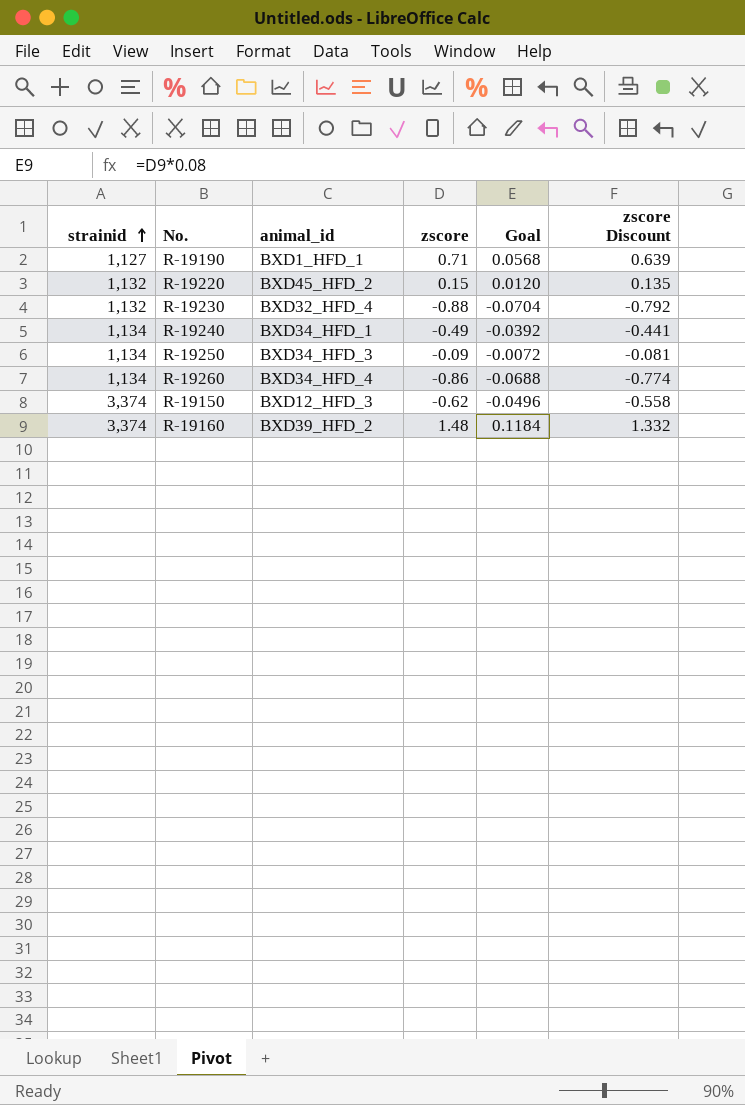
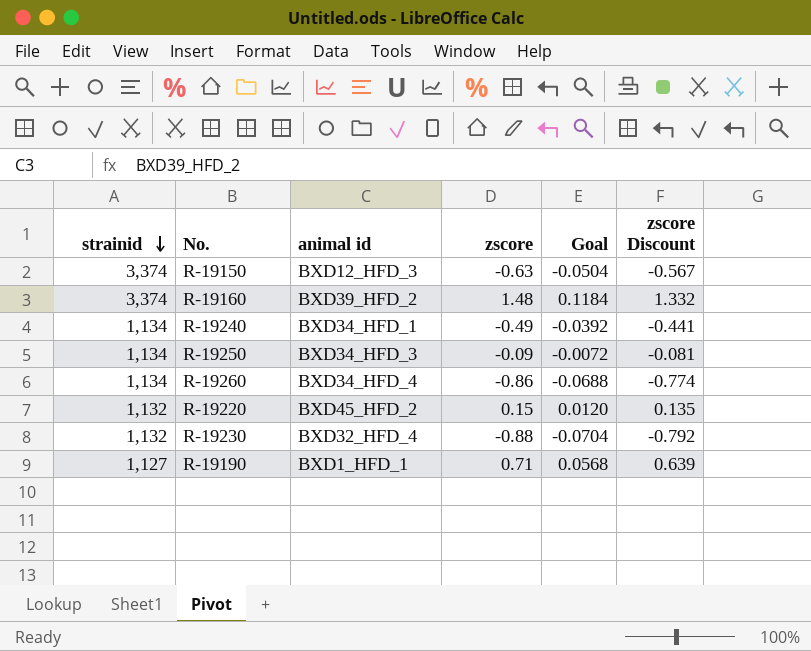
row order: strainid ascending -> strainid descending
column name: animal_id -> animal id
R-19150 | zscore: -0.62 -> -0.63
R-19150 | Goal: -0.0496 -> -0.0504
R-19150 | zscore Discount: -0.558 -> -0.567

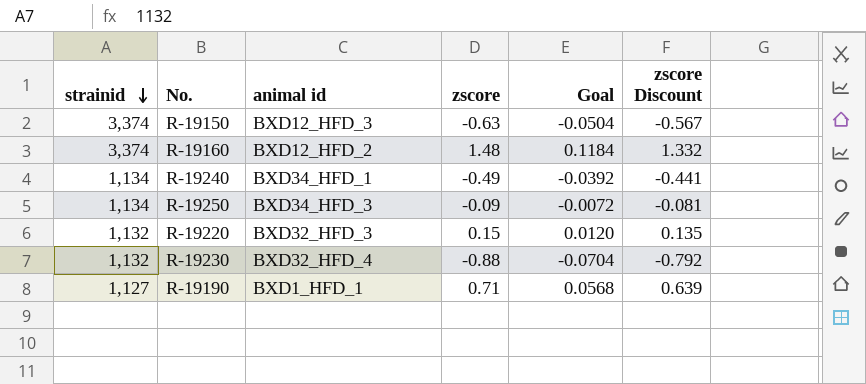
row R-19260: 1,134 | BXD34_HFD_4 | -0.86 | -0.0688 | -0.774 -> none
R-19160 | animal id: BXD39_HFD_2 -> BXD12_HFD_2
R-19220 | animal id: BXD45_HFD_2 -> BXD32_HFD_3

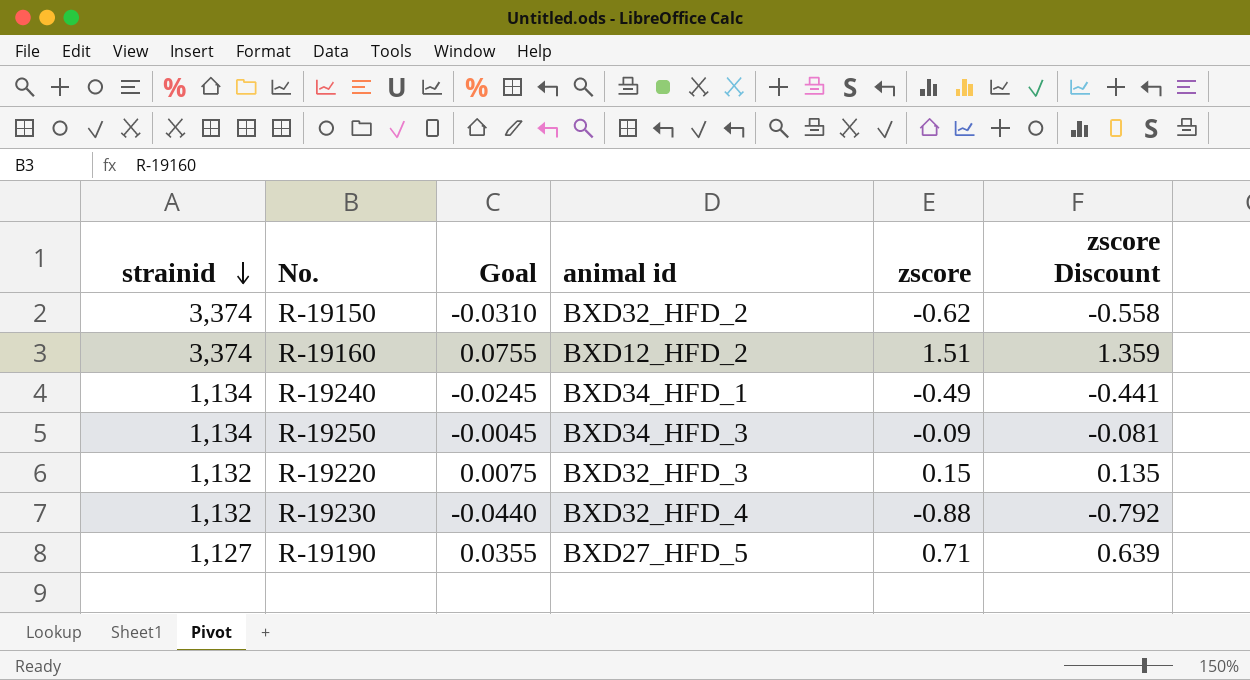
column Goal | formula: [zscore] * 0.08 -> [zscore] * 0.05
column Goal | position: 5 -> 3
R-19150 | animal id: BXD12_HFD_3 -> BXD32_HFD_2
R-19150 | zscore: -0.63 -> -0.62
R-19150 | zscore Discount: -0.567 -> -0.558
R-19160 | zscore: 1.48 -> 1.51
R-19160 | zscore Discount: 1.332 -> 1.359
R-19190 | animal id: BXD1_HFD_1 -> BXD27_HFD_5

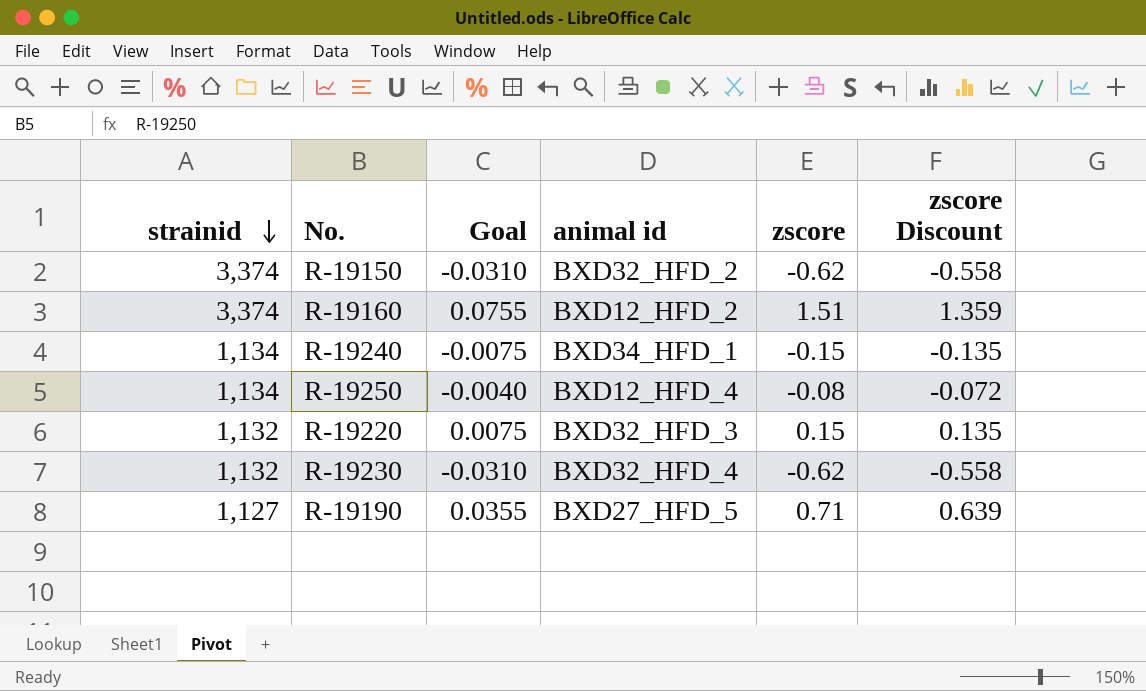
R-19240 | Goal: -0.0245 -> -0.0075
R-19240 | zscore: -0.49 -> -0.15
R-19240 | zscore Discount: -0.441 -> -0.135
R-19250 | Goal: -0.0045 -> -0.0040
R-19250 | animal id: BXD34_HFD_3 -> BXD12_HFD_4
R-19250 | zscore: -0.09 -> -0.08
R-19250 | zscore Discount: -0.081 -> -0.072
R-19230 | Goal: -0.0440 -> -0.0310
R-19230 | zscore: -0.88 -> -0.62
R-19230 | zscore Discount: -0.792 -> -0.558

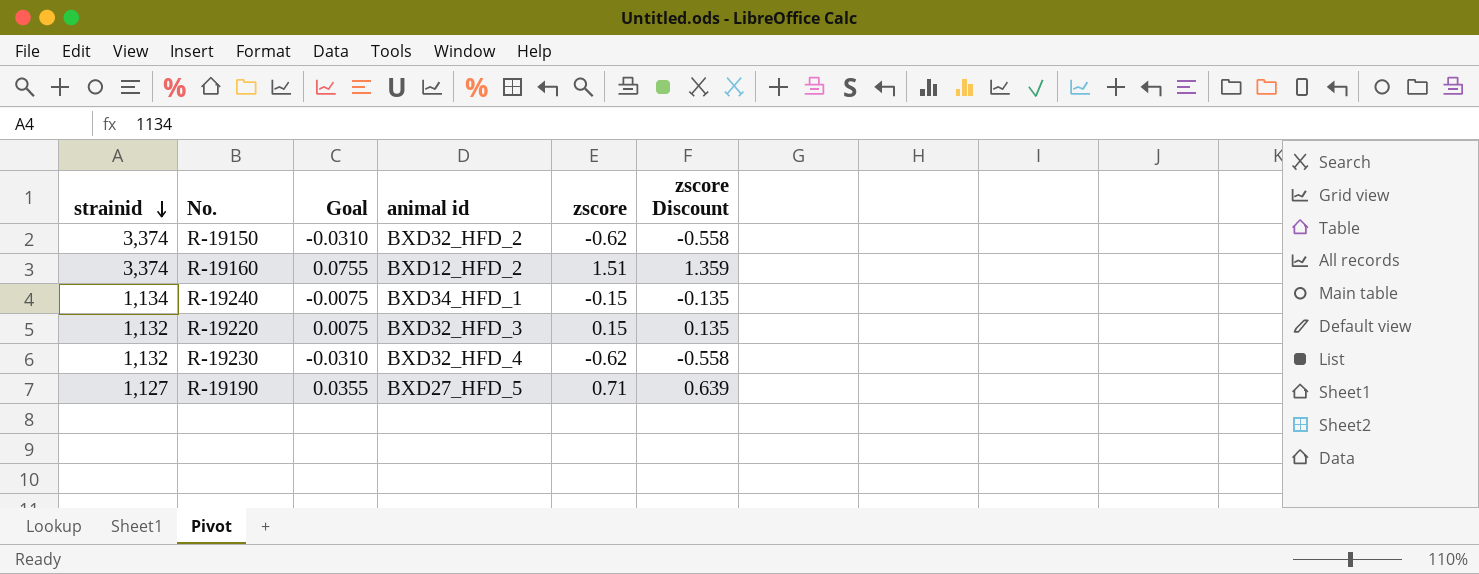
row R-19250: 1,134 | -0.0040 | BXD12_HFD_4 | -0.08 | -0.072 -> none

